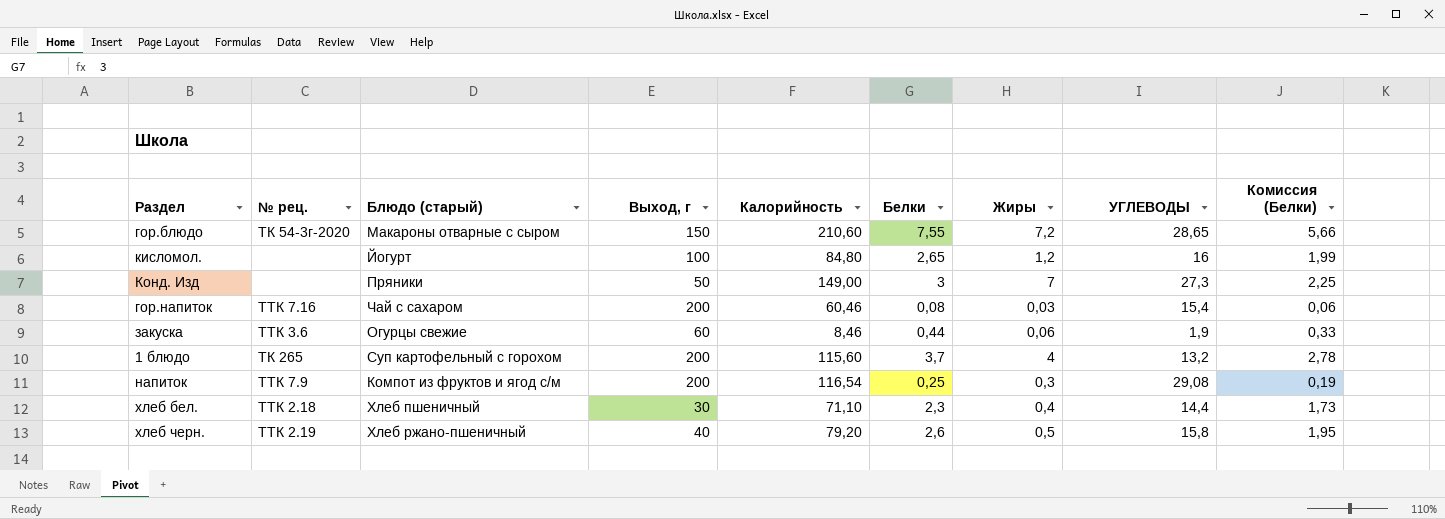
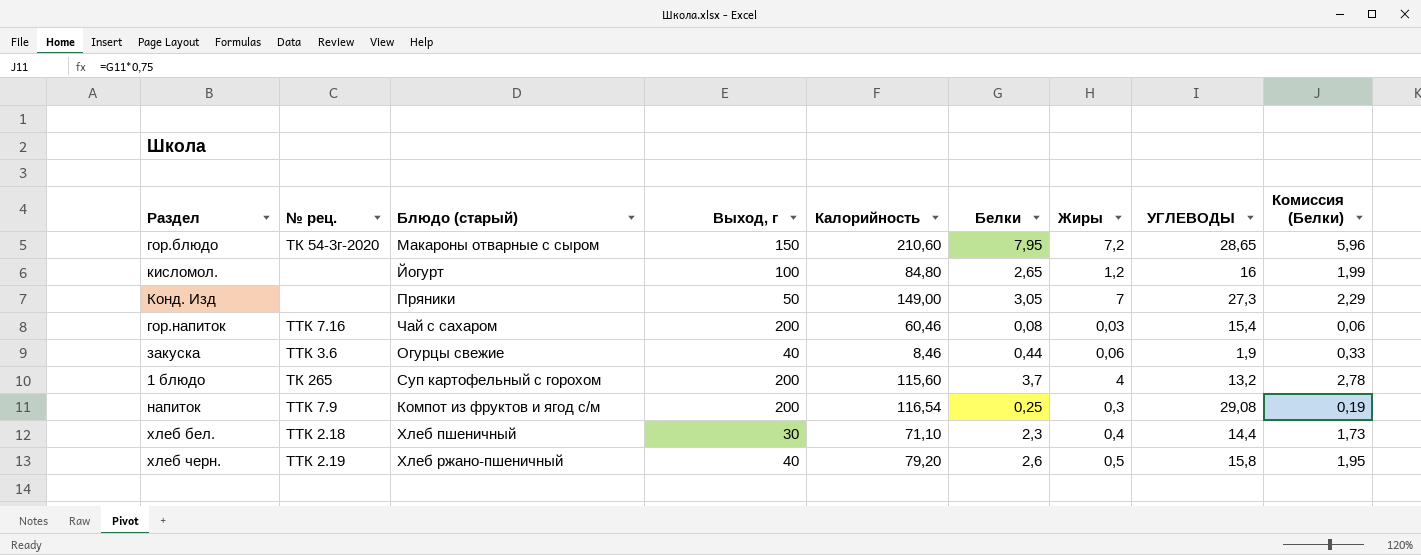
гор.блюдо | Белки: 7,55 -> 7,95
гор.блюдо | Комиссия (Белки): 5,66 -> 5,96
Конд. Изд | Белки: 3 -> 3,05
Конд. Изд | Комиссия (Белки): 2,25 -> 2,29
закуска | Выход, г: 60 -> 40

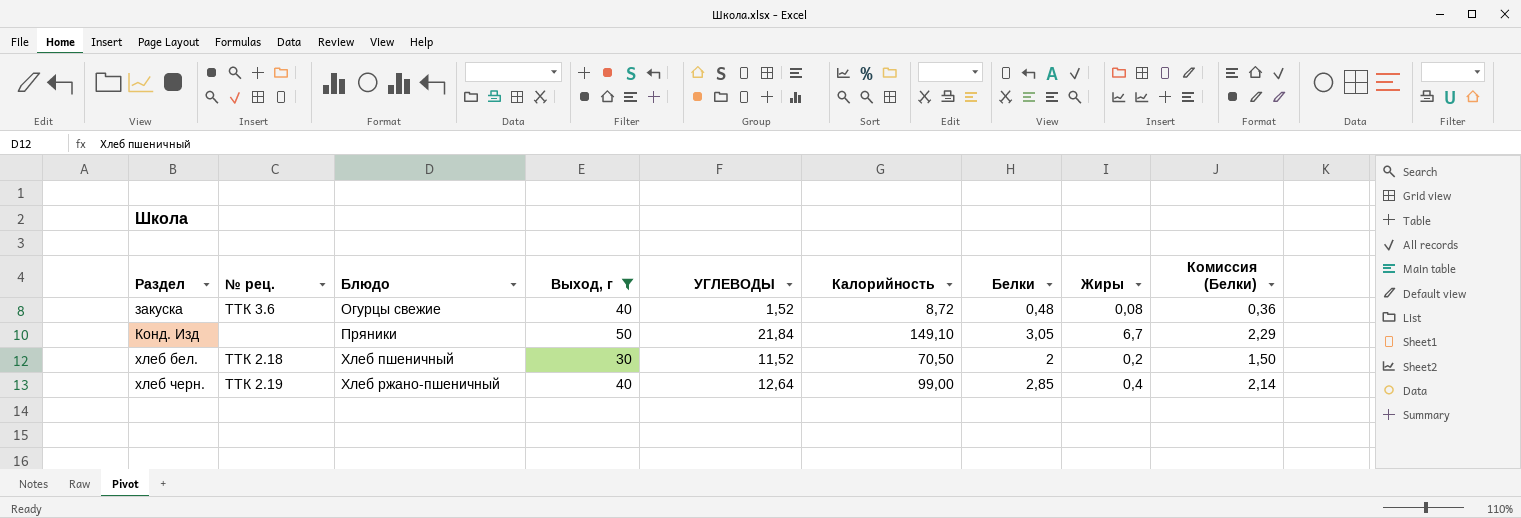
filter: none -> Выход, г <= 50
row order: none -> Раздел ascending
column name: Блюдо (старый) -> Блюдо
column УГЛЕВОДЫ | position: 8 -> 5
закуска | УГЛЕВОДЫ: 1,9 -> 1,52
закуска | Калорийность: 8,46 -> 8,72
закуска | Белки: 0,44 -> 0,48
закуска | Жиры: 0,06 -> 0,08
закуска | Комиссия (Белки): 0,33 -> 0,36
Конд. Изд | УГЛЕВОДЫ: 27,3 -> 21,84
Конд. Изд | Калорийность: 149,00 -> 149,10
Конд. Изд | Жиры: 7 -> 6,7
хлеб бел. | УГЛЕВОДЫ: 14,4 -> 11,52
хлеб бел. | Калорийность: 71,10 -> 70,50
хлеб бел. | Белки: 2,3 -> 2
хлеб бел. | Жиры: 0,4 -> 0,2
хлеб бел. | Комиссия (Белки): 1,73 -> 1,50
хлеб черн. | УГЛЕВОДЫ: 15,8 -> 12,64
хлеб черн. | Калорийность: 79,20 -> 99,00
хлеб черн. | Белки: 2,6 -> 2,85
хлеб черн. | Жиры: 0,5 -> 0,4
хлеб черн. | Комиссия (Белки): 1,95 -> 2,14

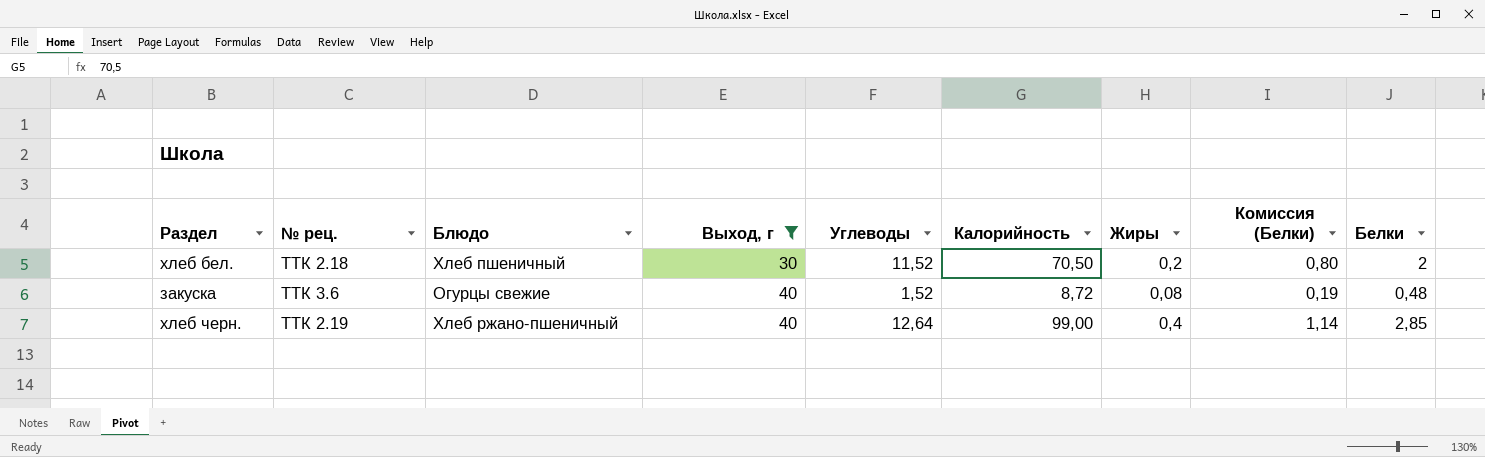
row order: Раздел ascending -> Выход, г ascending
column name: УГЛЕВОДЫ -> Углеводы
column Комиссия (Белки) | formula: [Белки] * 0,75 -> [Белки] * 0,4
column Белки | position: 7 -> 9
row Конд. Изд: none | Пряники | 50 | 21,84 | 149,10 | 3,05 | 6,7 | 2,29 -> none

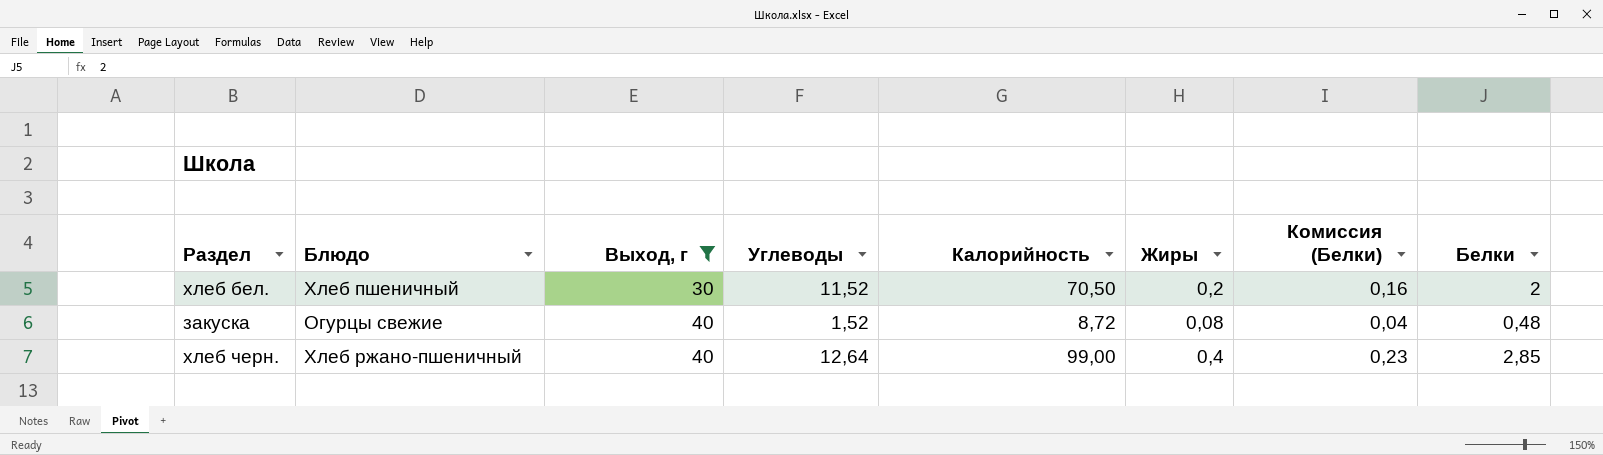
column № рец. | position: 2 -> none
column Комиссия (Белки) | formula: [Белки] * 0,4 -> [Белки] * 0,08

